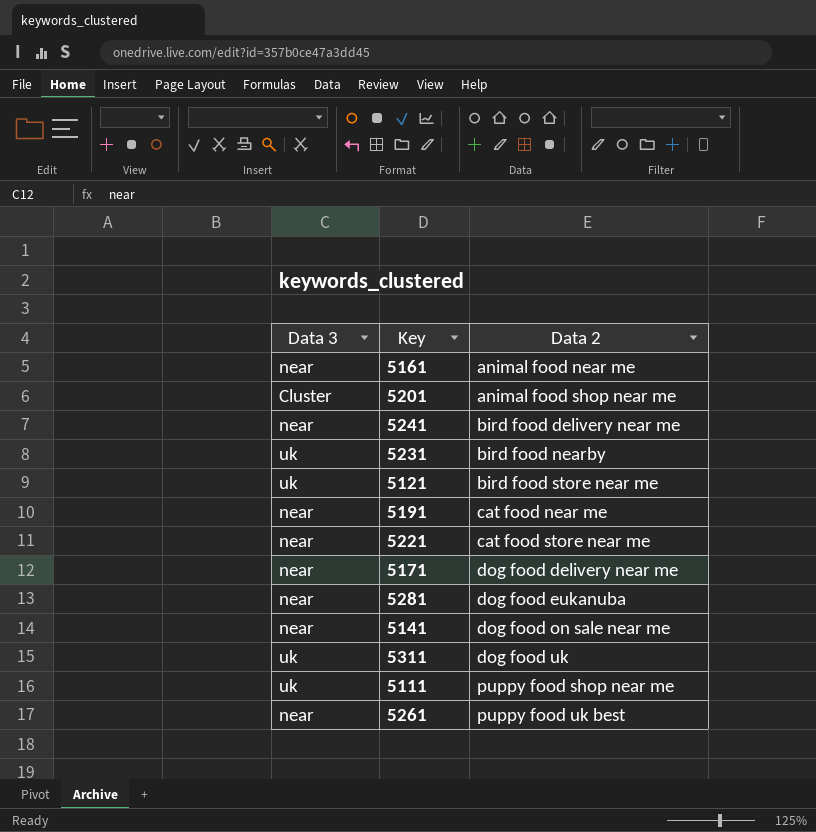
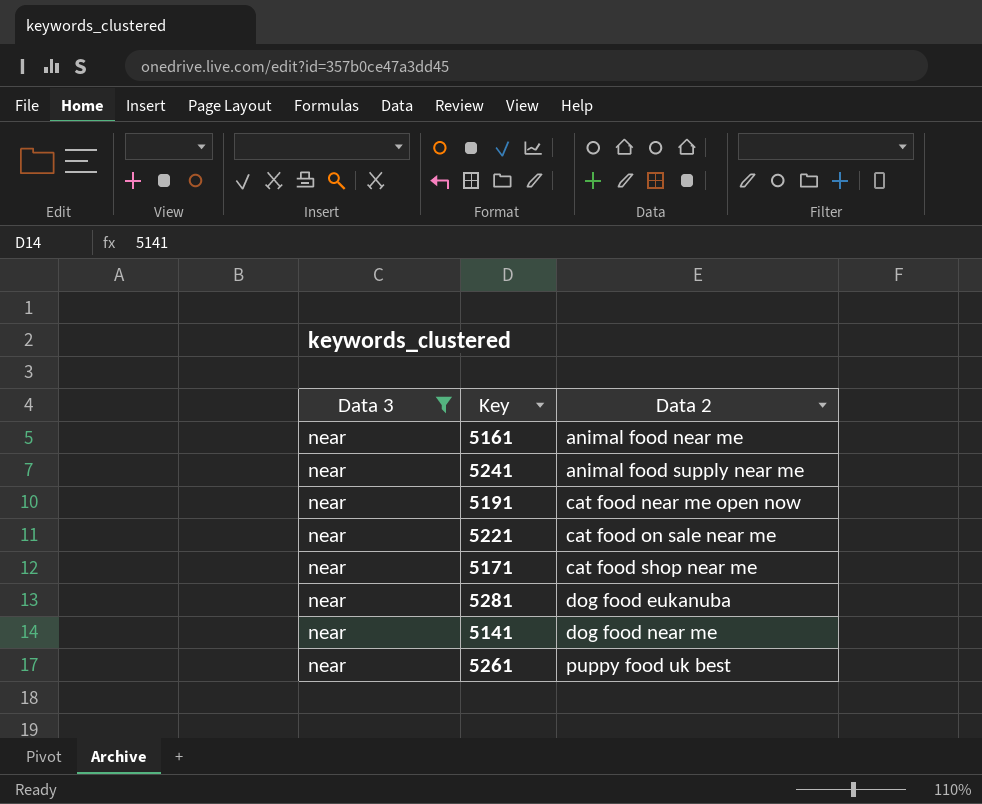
filter: none -> Data 3 = near
5241 | Data 2: bird food delivery near me -> animal food supply near me
5191 | Data 2: cat food near me -> cat food near me open now
5221 | Data 2: cat food store near me -> cat food on sale near me
5171 | Data 2: dog food delivery near me -> cat food shop near me
5141 | Data 2: dog food on sale near me -> dog food near me

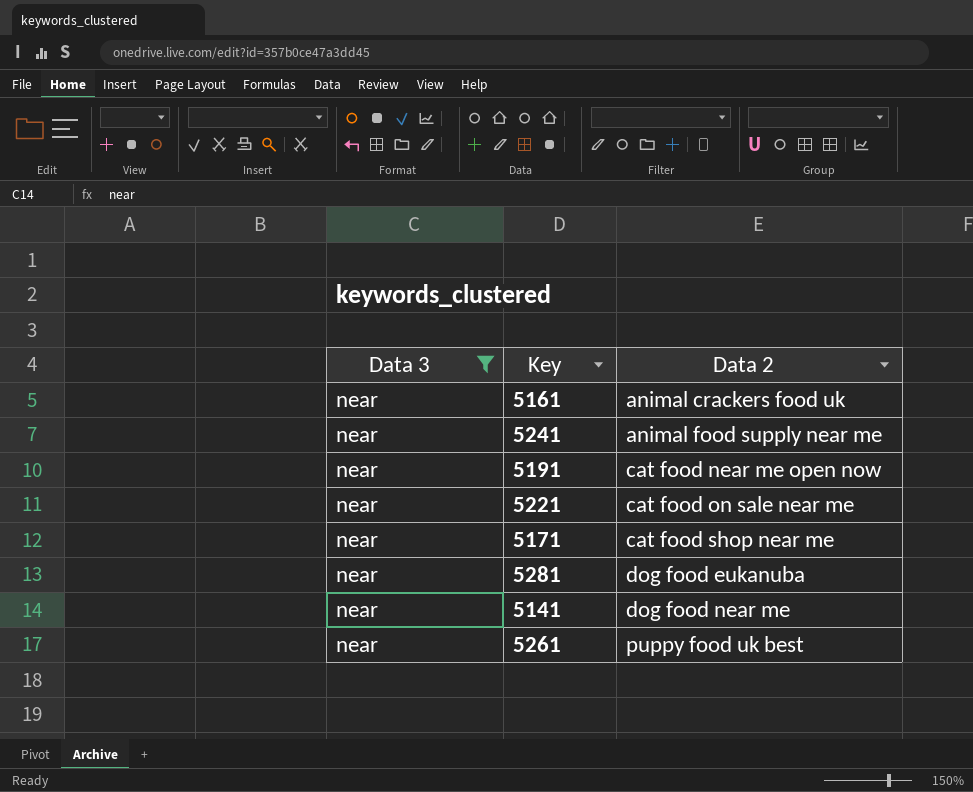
5161 | Data 2: animal food near me -> animal crackers food uk

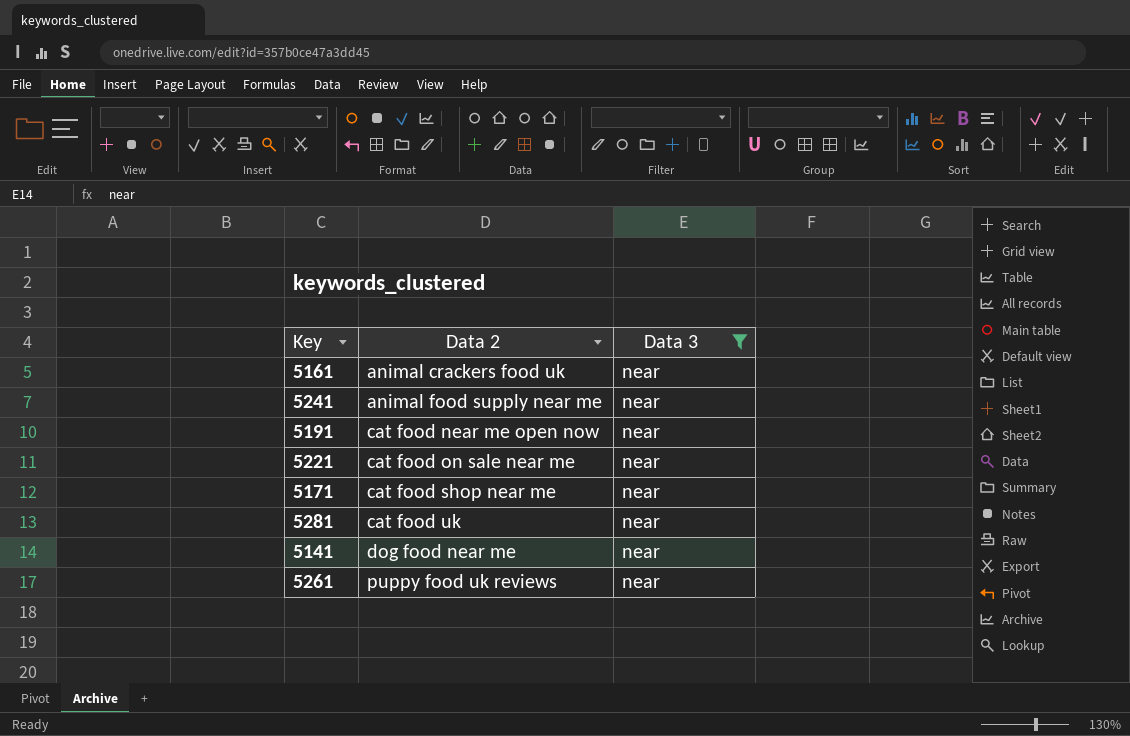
column Data 3 | position: 1 -> 3
5281 | Data 2: dog food eukanuba -> cat food uk
5261 | Data 2: puppy food uk best -> puppy food uk reviews

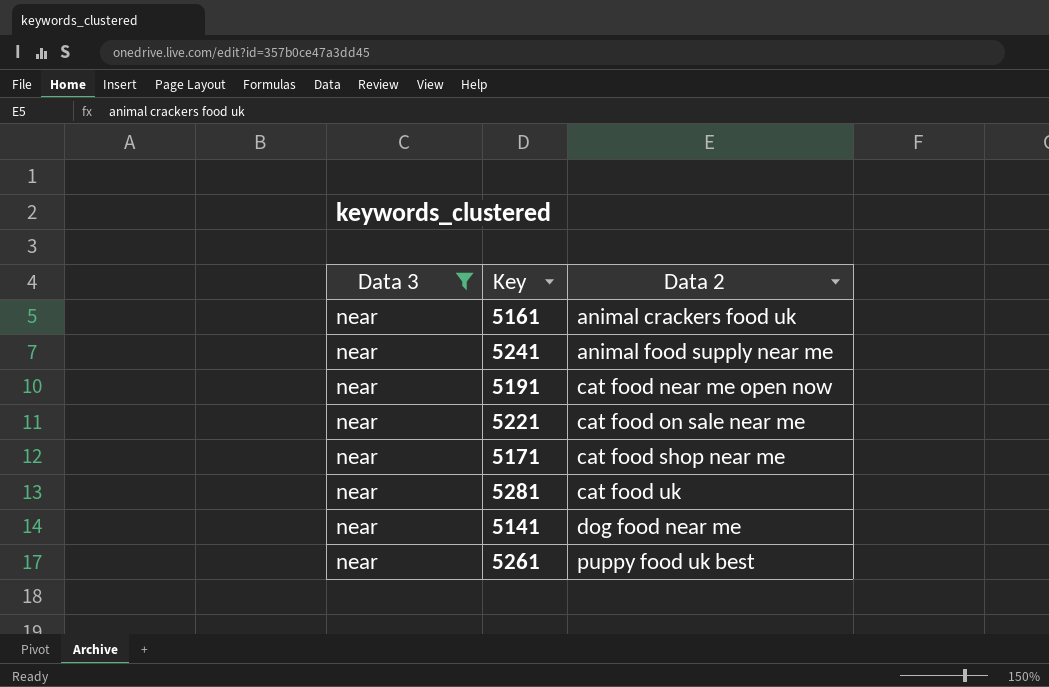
column Data 3 | position: 3 -> 1
5261 | Data 2: puppy food uk reviews -> puppy food uk best

